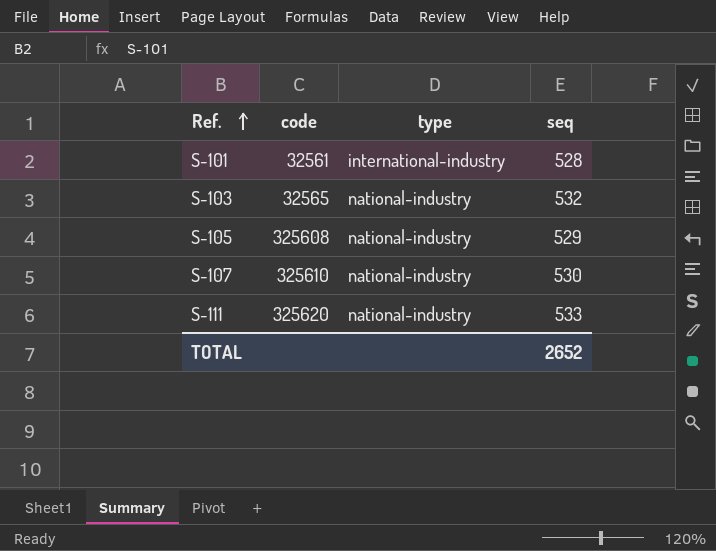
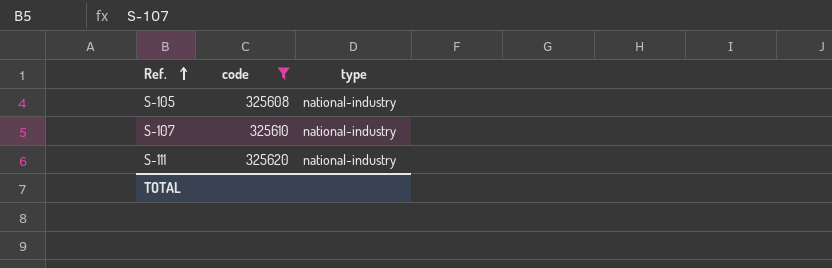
filter: none -> code >= 325608
column seq | position: 4 -> none

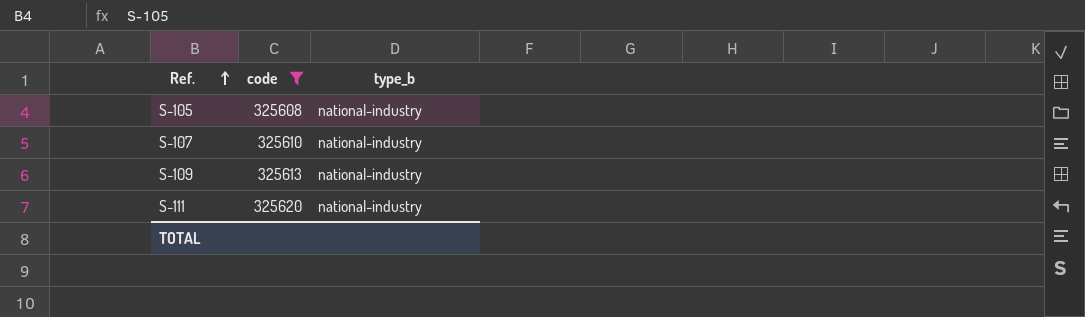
column name: type -> type_b
row S-109: none -> 325613 | national-industry

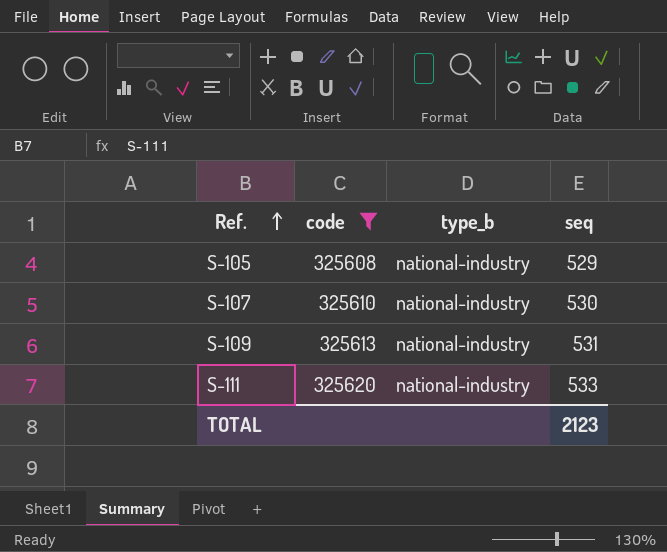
column seq | position: none -> 4

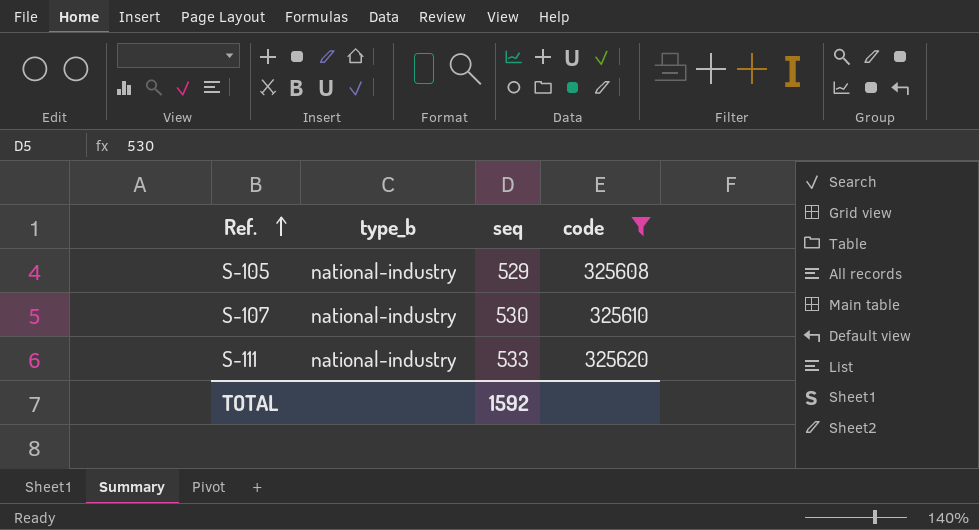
column code | position: 2 -> 4
row S-109: 325613 | national-industry | 531 -> none
TOTAL | seq: 2123 -> 1592

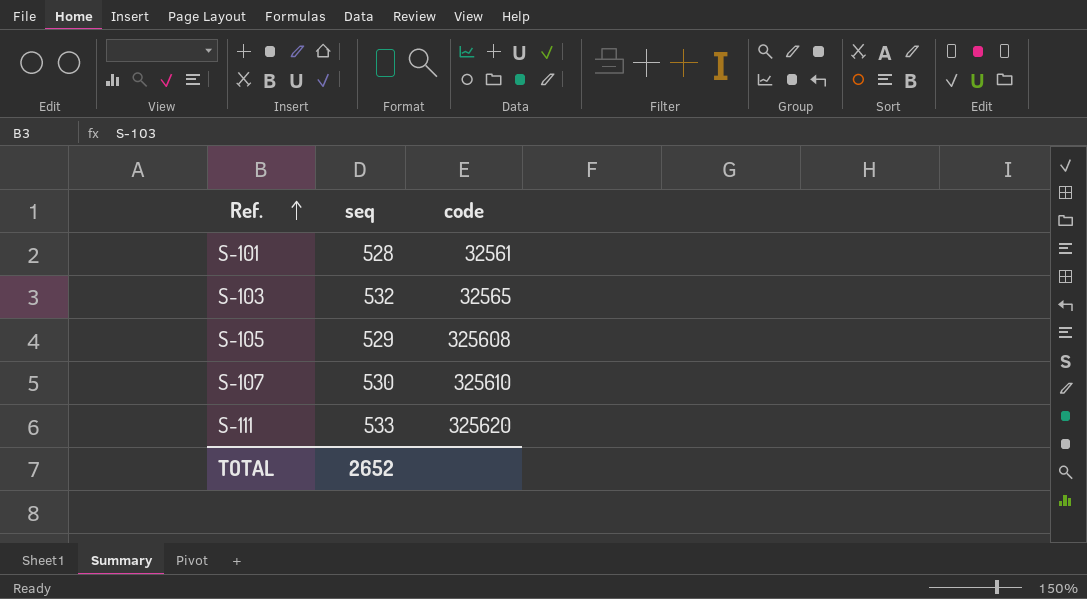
filter: code >= 325608 -> none
column type_b | position: 2 -> none
TOTAL | seq: 1592 -> 2652

